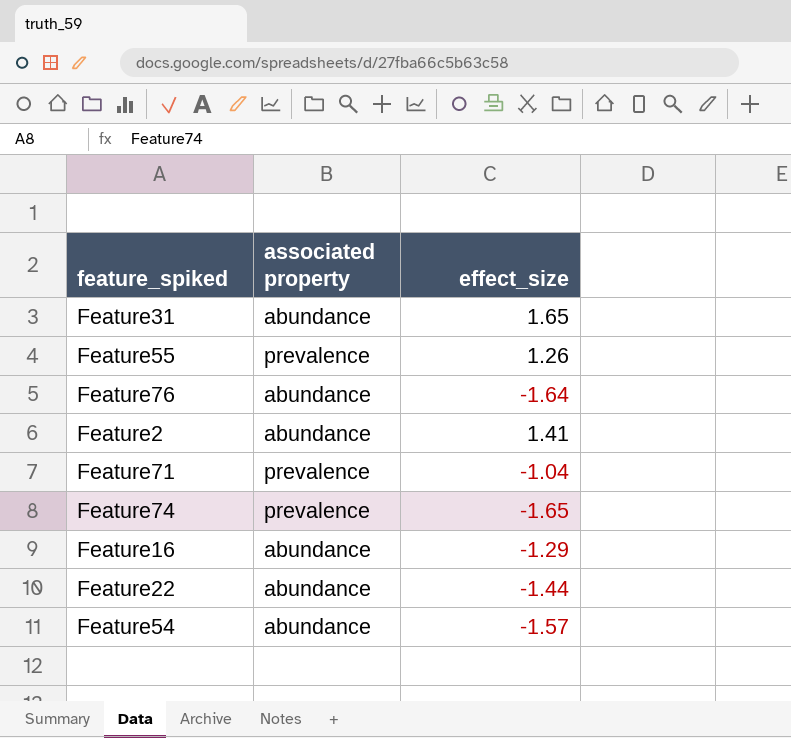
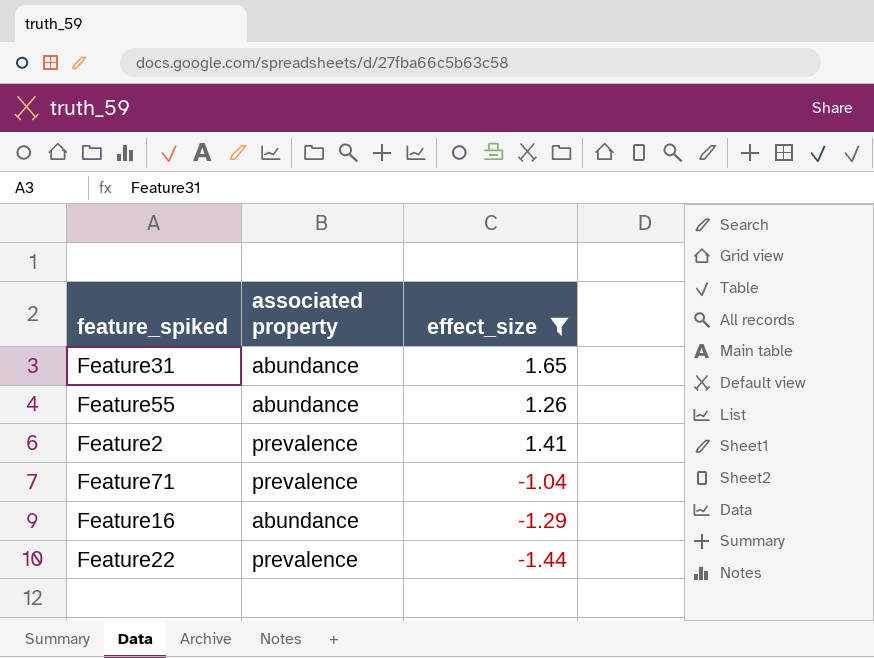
filter: none -> effect_size >= -1.44
Feature55 | associated property: prevalence -> abundance
Feature2 | associated property: abundance -> prevalence
Feature22 | associated property: abundance -> prevalence

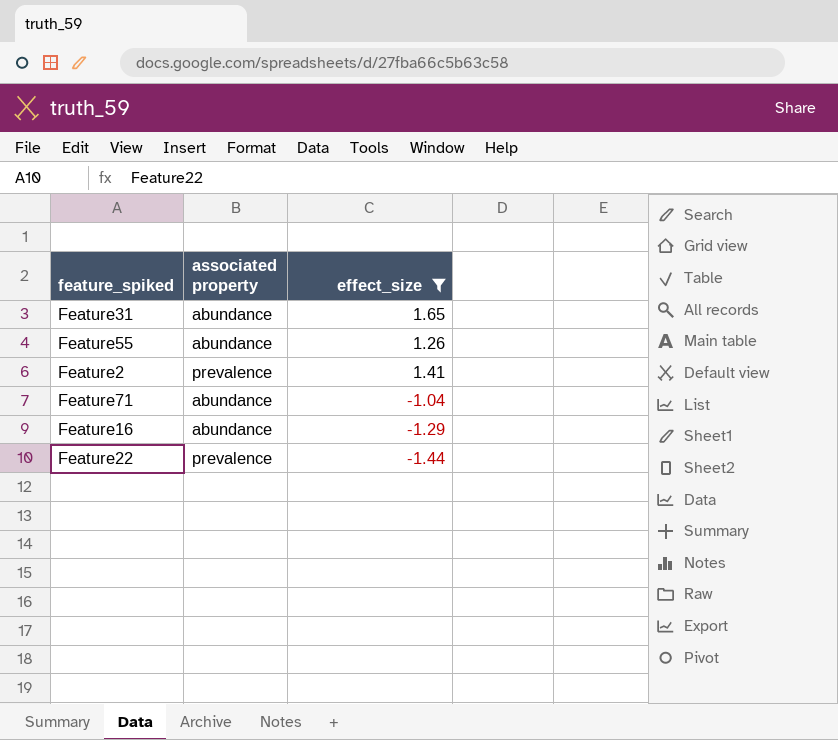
Feature71 | associated property: prevalence -> abundance

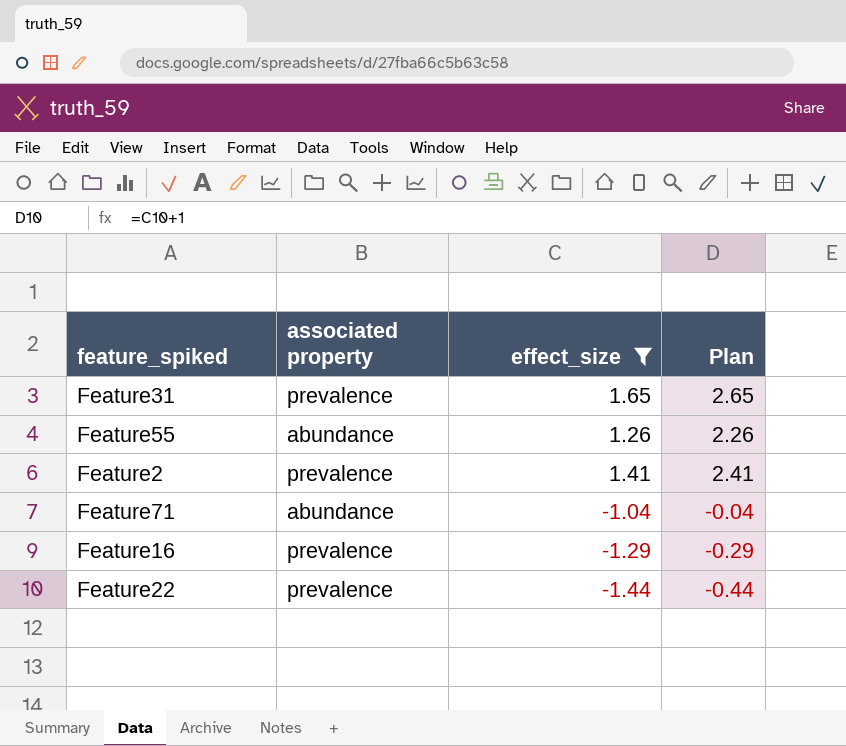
column Plan | formula: none -> [effect_size] + 1
Feature31 | associated property: abundance -> prevalence
Feature16 | associated property: abundance -> prevalence

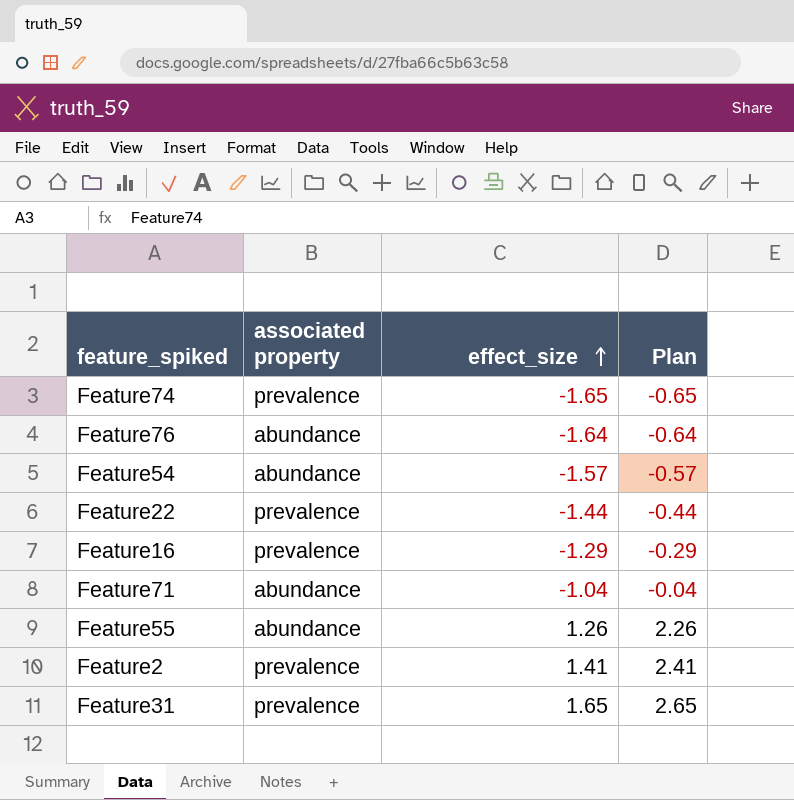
filter: effect_size >= -1.44 -> none
row order: none -> effect_size ascending

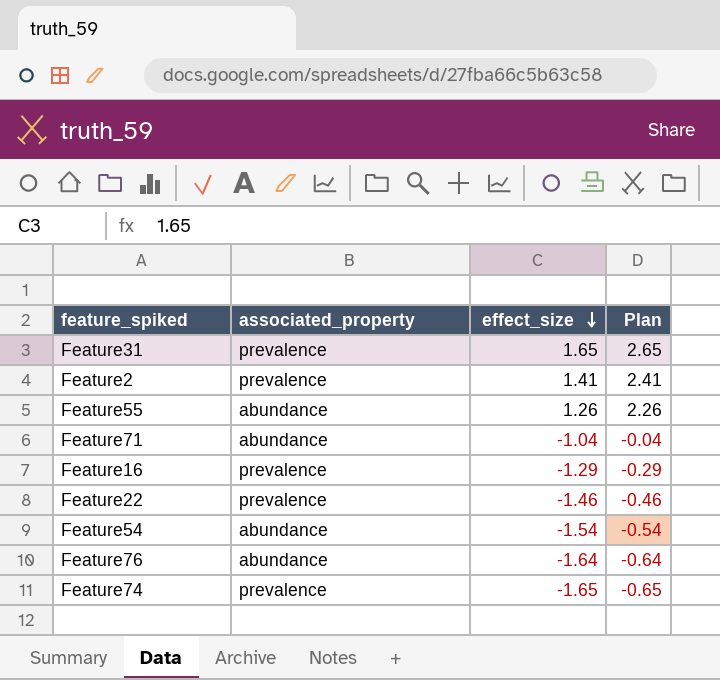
row order: effect_size ascending -> effect_size descending
column name: associated property -> associated_property
Feature22 | effect_size: -1.44 -> -1.46
Feature22 | Plan: -0.44 -> -0.46
Feature54 | effect_size: -1.57 -> -1.54
Feature54 | Plan: -0.57 -> -0.54

